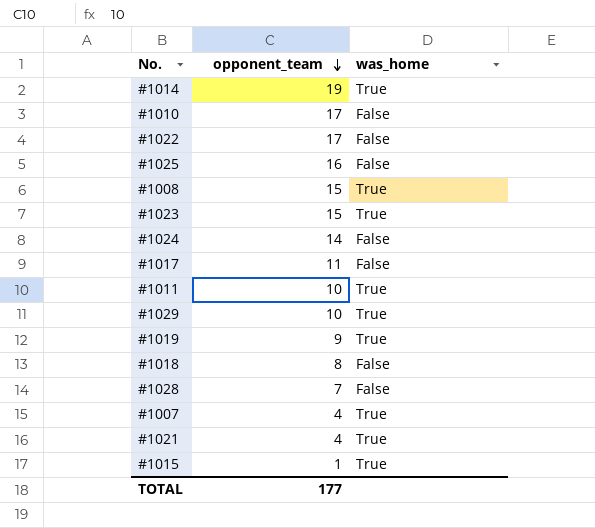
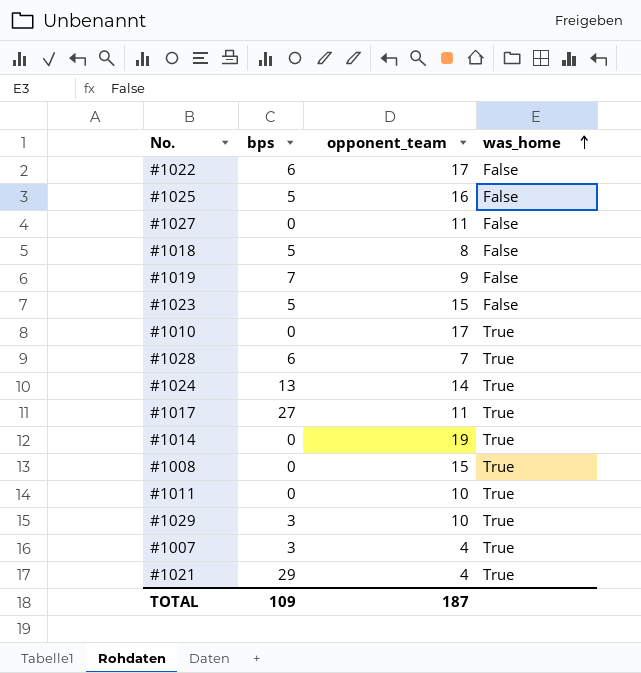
row order: opponent_team descending -> was_home ascending
column bps | position: none -> 2
row #1015: 1 | True -> none
row #1027: none -> 0 | 11 | False
#1019 | was_home: True -> False
#1023 | was_home: True -> False
#1010 | was_home: False -> True
#1028 | was_home: False -> True
#1024 | was_home: False -> True
#1017 | was_home: False -> True
TOTAL | opponent_team: 177 -> 187

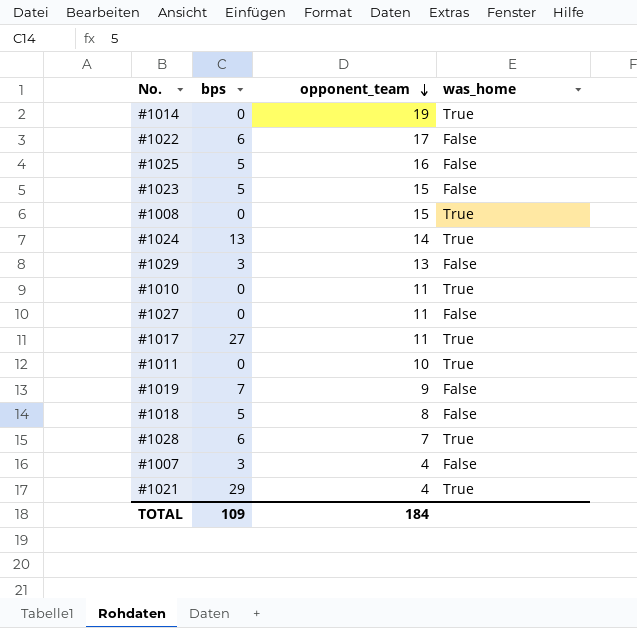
row order: was_home ascending -> opponent_team descending
#1029 | opponent_team: 10 -> 13
#1029 | was_home: True -> False
#1010 | opponent_team: 17 -> 11
#1007 | was_home: True -> False
TOTAL | opponent_team: 187 -> 184

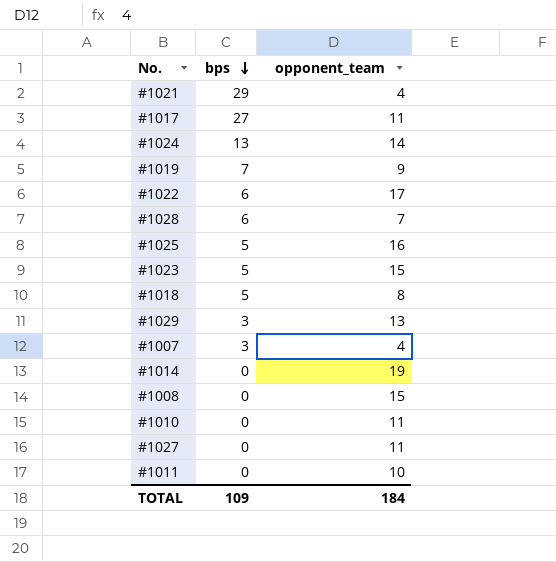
row order: opponent_team descending -> bps descending
column was_home | position: 4 -> none

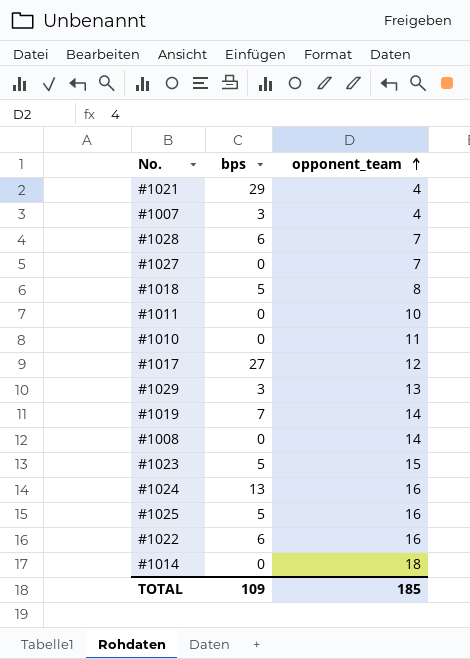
row order: bps descending -> opponent_team ascending
#1027 | opponent_team: 11 -> 7
#1017 | opponent_team: 11 -> 12
#1019 | opponent_team: 9 -> 14
#1008 | opponent_team: 15 -> 14
#1024 | opponent_team: 14 -> 16
#1022 | opponent_team: 17 -> 16
#1014 | opponent_team: 19 -> 18
TOTAL | opponent_team: 184 -> 185

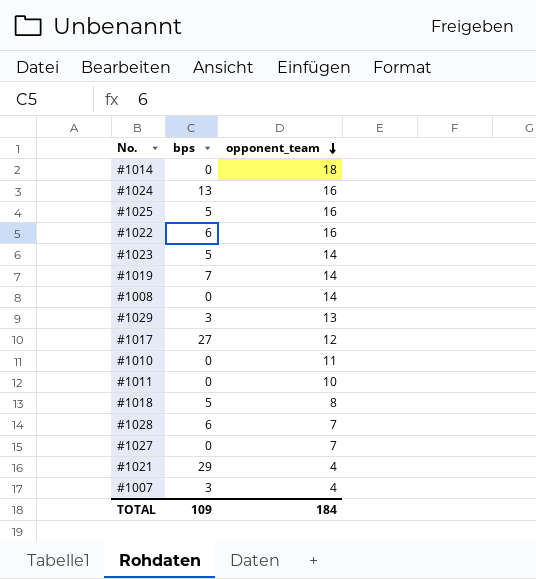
row order: opponent_team ascending -> opponent_team descending
#1023 | opponent_team: 15 -> 14
TOTAL | opponent_team: 185 -> 184

